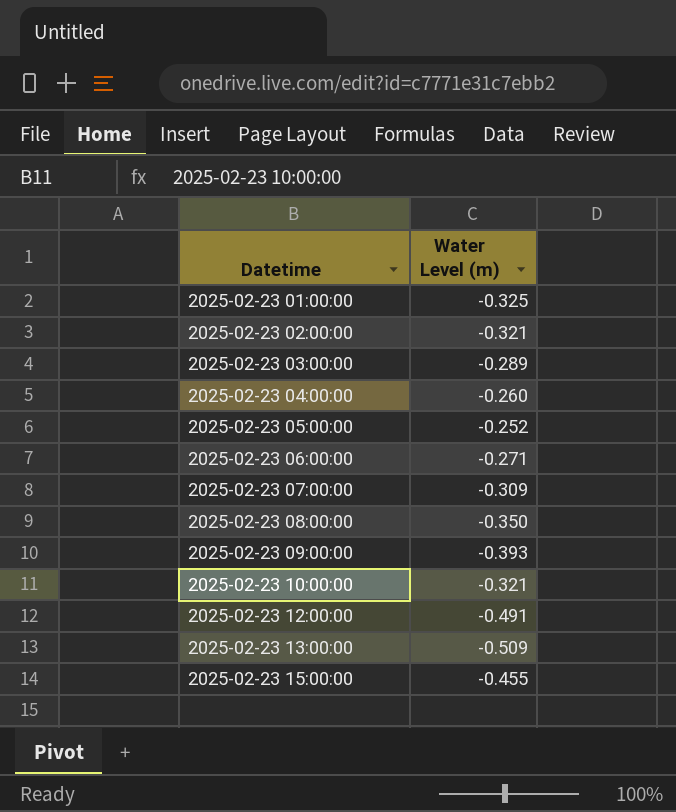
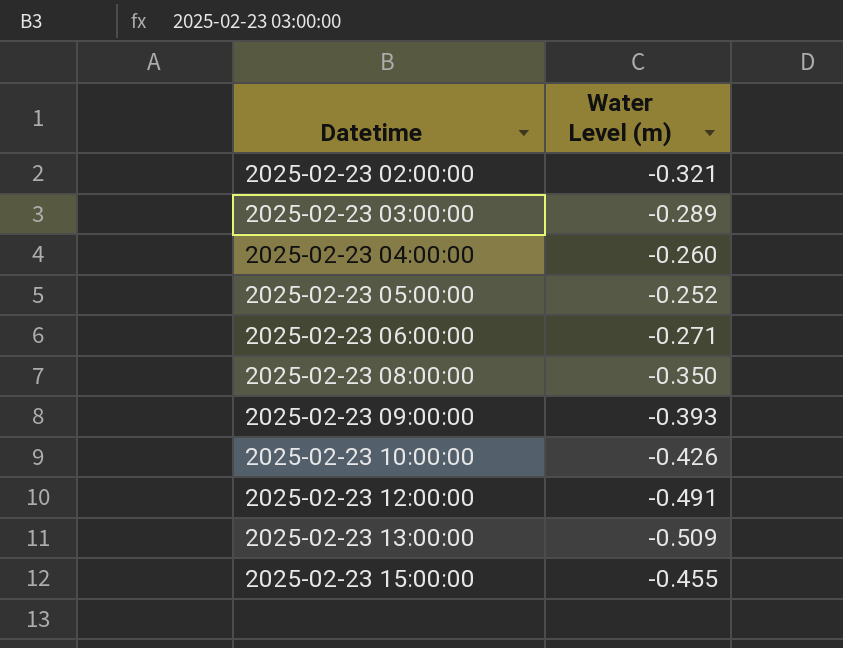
row 2025-02-23 01:00:00: -0.325 -> none
row 2025-02-23 07:00:00: -0.309 -> none
2025-02-23 10:00:00 | Water Level (m): -0.321 -> -0.426

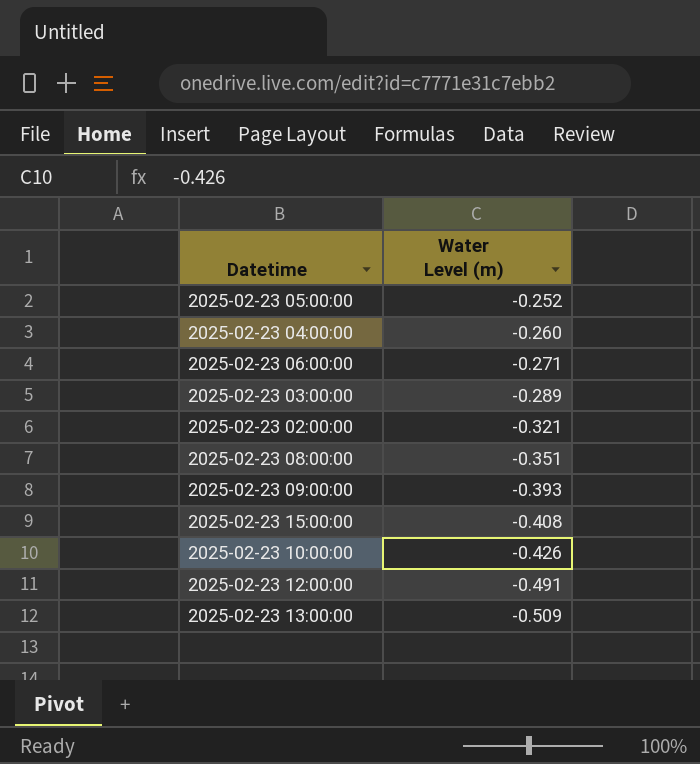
row order: Datetime ascending -> Water Level (m) descending
2025-02-23 08:00:00 | Water Level (m): -0.350 -> -0.351
2025-02-23 15:00:00 | Water Level (m): -0.455 -> -0.408

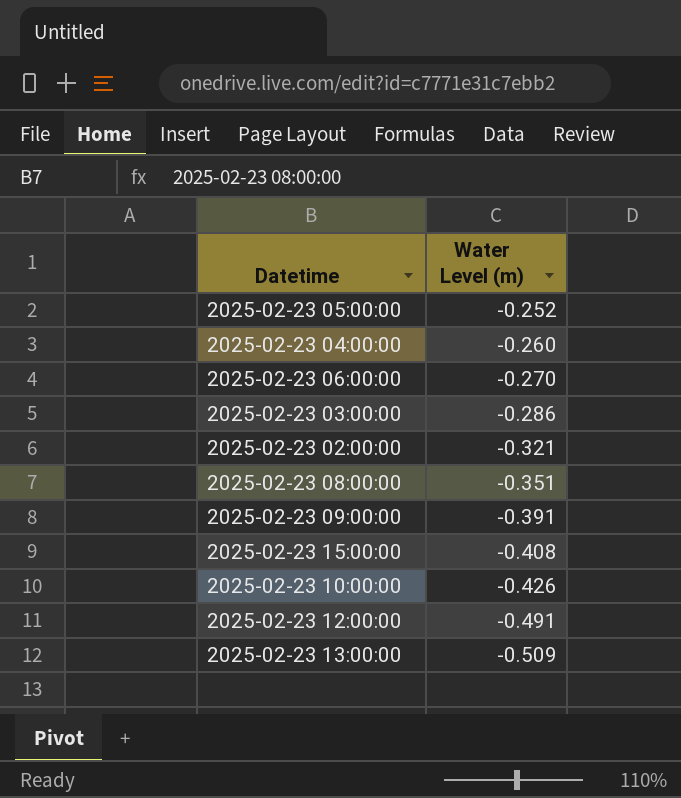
2025-02-23 06:00:00 | Water Level (m): -0.271 -> -0.270
2025-02-23 03:00:00 | Water Level (m): -0.289 -> -0.286
2025-02-23 09:00:00 | Water Level (m): -0.393 -> -0.391

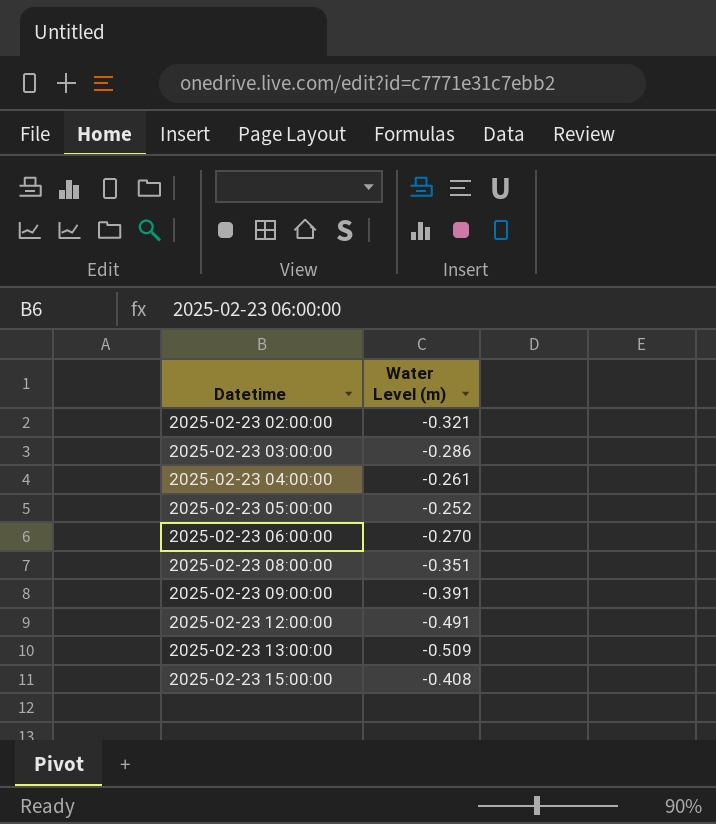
row order: Water Level (m) descending -> Datetime ascending
row 2025-02-23 10:00:00: -0.426 -> none
2025-02-23 04:00:00 | Water Level (m): -0.260 -> -0.261

